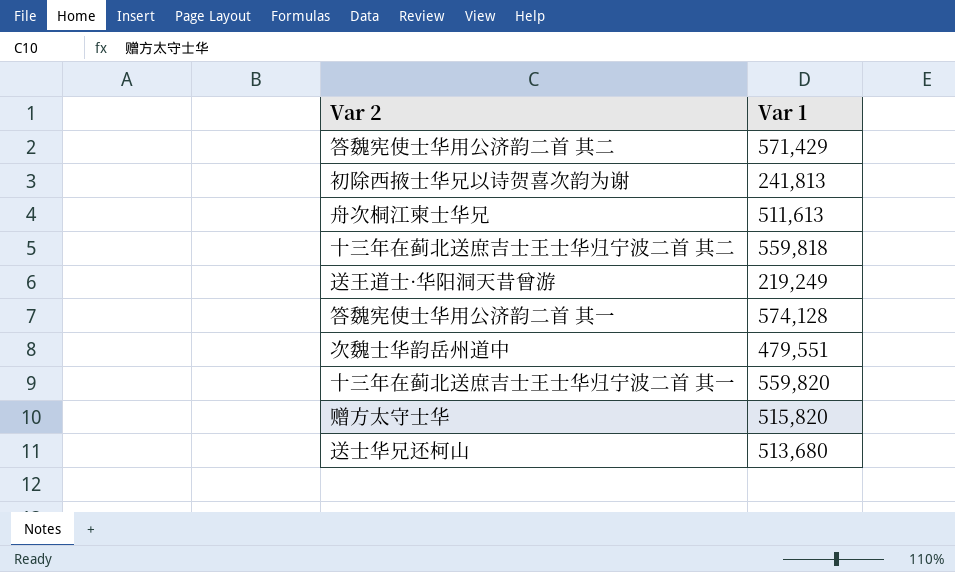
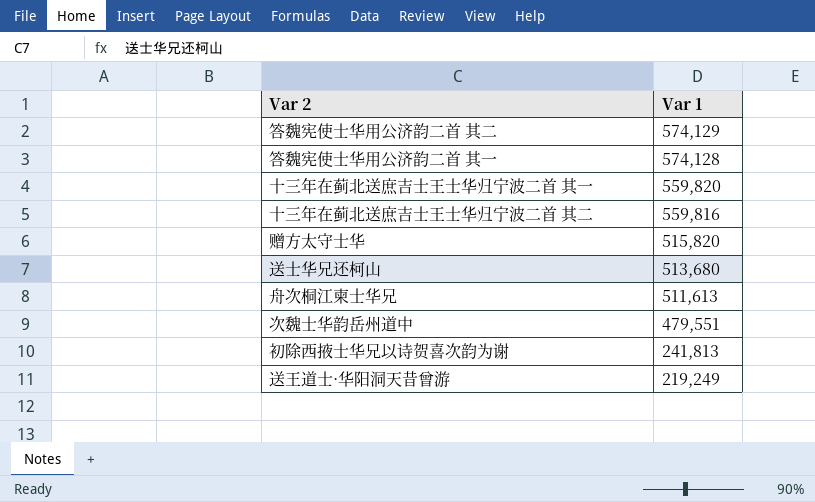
row order: none -> Var 1 descending
答魏宪使士华用公济韵二首 其二 | Var 1: 571,429 -> 574,129
十三年在蓟北送庶吉士王士华归宁波二首 其二 | Var 1: 559,818 -> 559,816

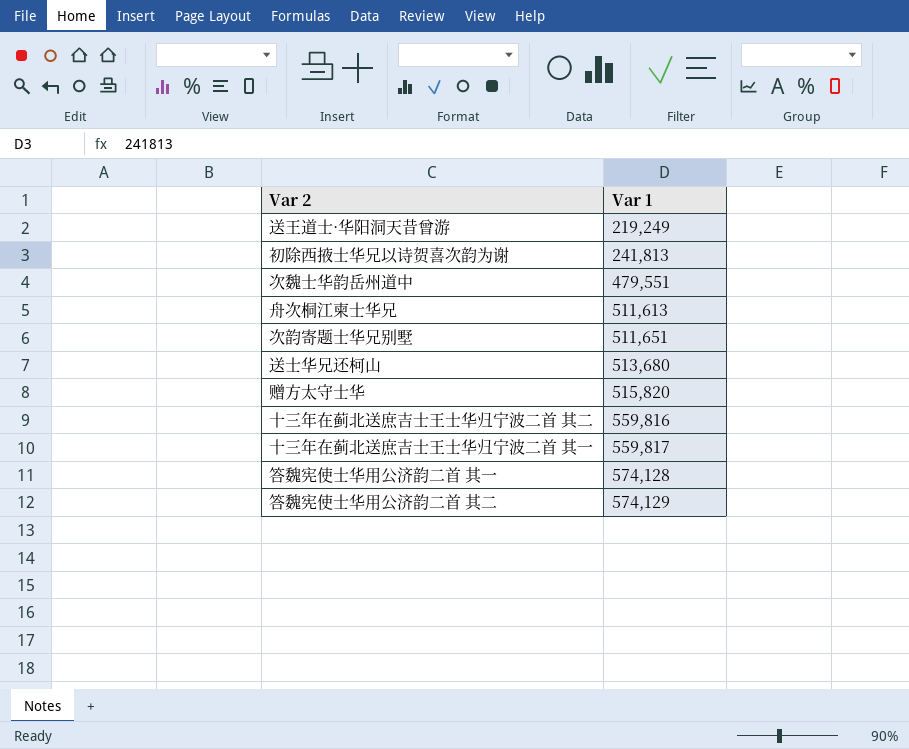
row order: Var 1 descending -> Var 1 ascending
row 次韵寄题士华兄别墅: none -> 511,651
十三年在蓟北送庶吉士王士华归宁波二首 其一 | Var 1: 559,820 -> 559,817

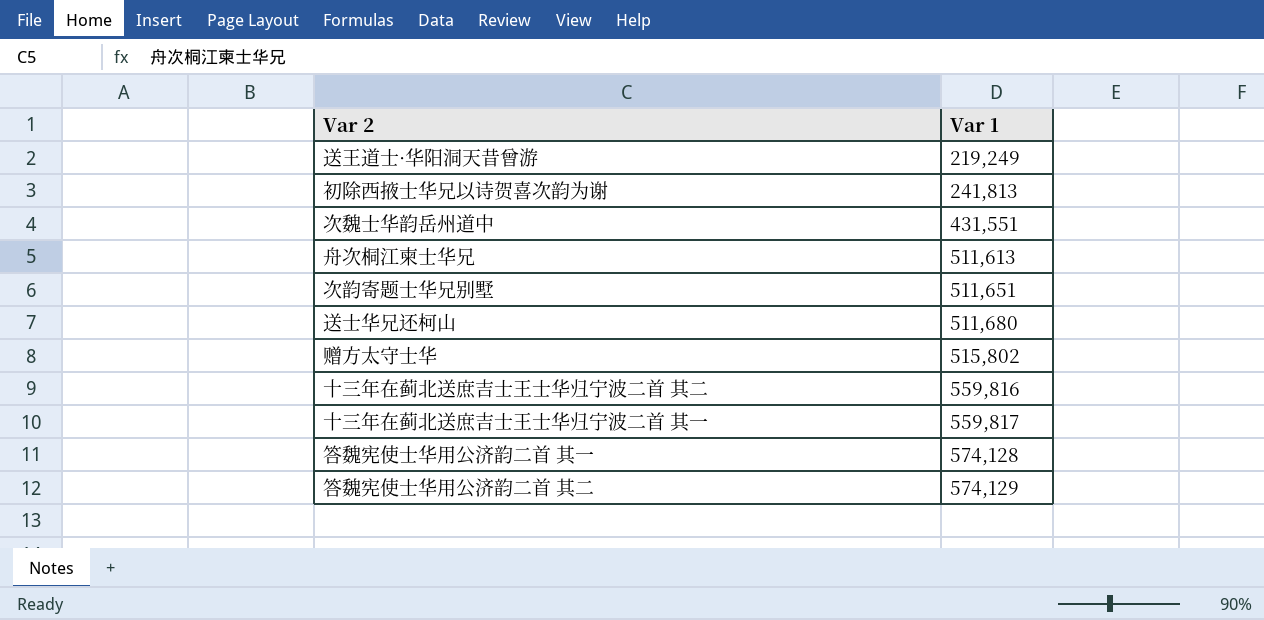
次魏士华韵岳州道中 | Var 1: 479,551 -> 431,551
送士华兄还柯山 | Var 1: 513,680 -> 511,680
赠方太守士华 | Var 1: 515,820 -> 515,802

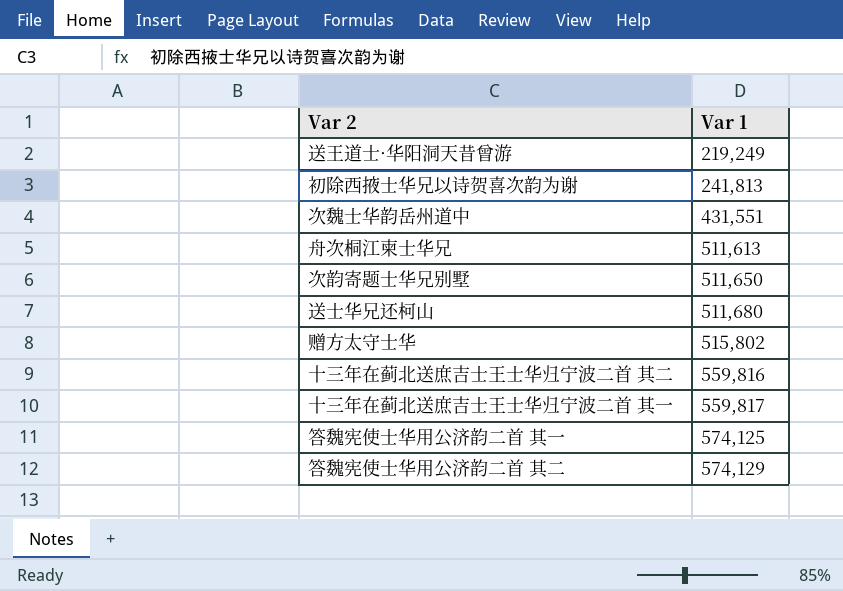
次韵寄题士华兄别墅 | Var 1: 511,651 -> 511,650
答魏宪使士华用公济韵二首 其一 | Var 1: 574,128 -> 574,125

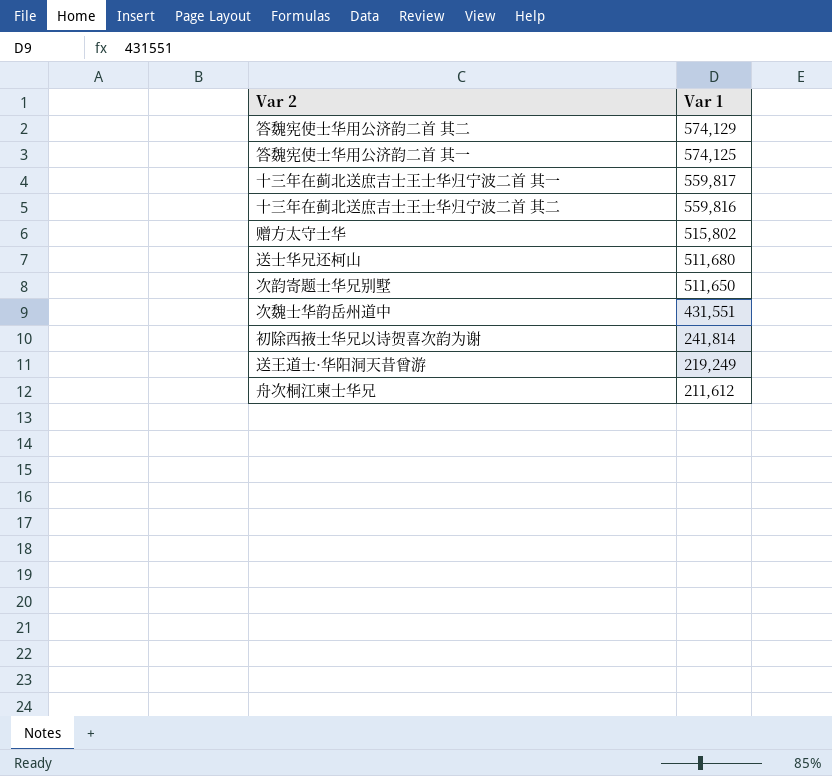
row order: Var 1 ascending -> Var 1 descending
初除西掖士华兄以诗贺喜次韵为谢 | Var 1: 241,813 -> 241,814
舟次桐江柬士华兄 | Var 1: 511,613 -> 211,612

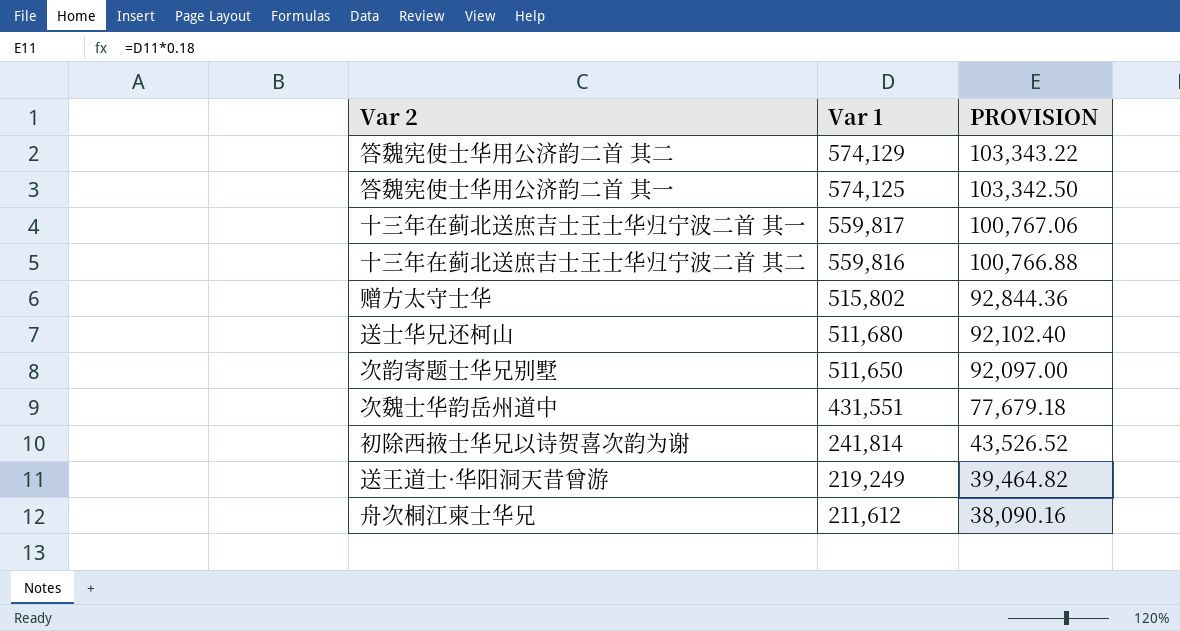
column PROVISION | formula: none -> [Var 1] * 0.18

